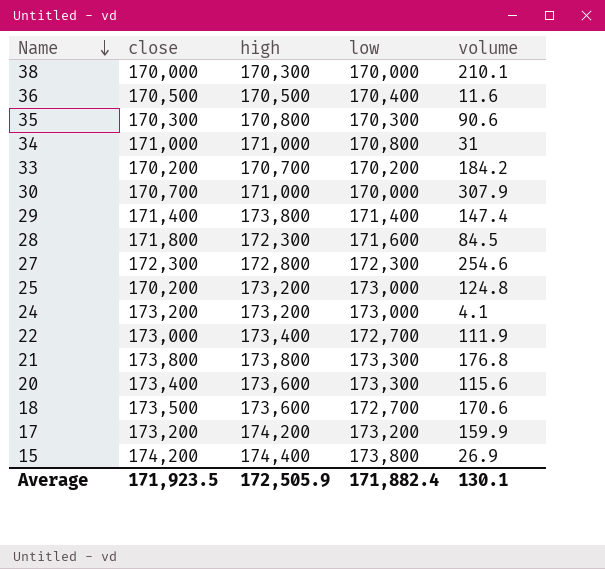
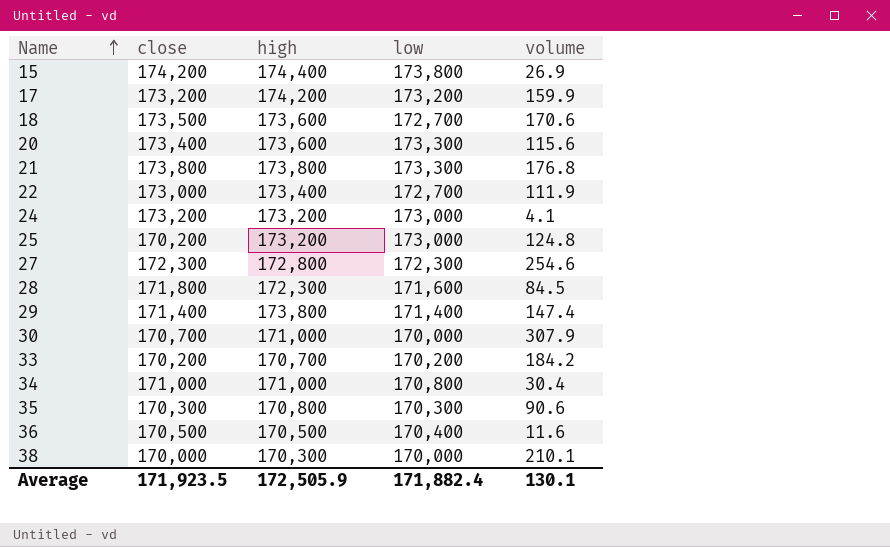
row order: Name descending -> Name ascending
34 | volume: 31 -> 30.4

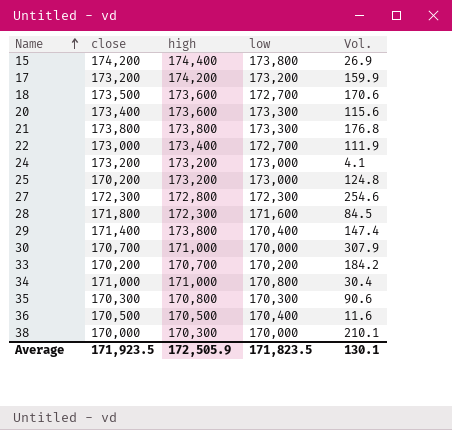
column name: volume -> Vol.
29 | low: 171,400 -> 170,400
Average | low: 171,882.4 -> 171,823.5

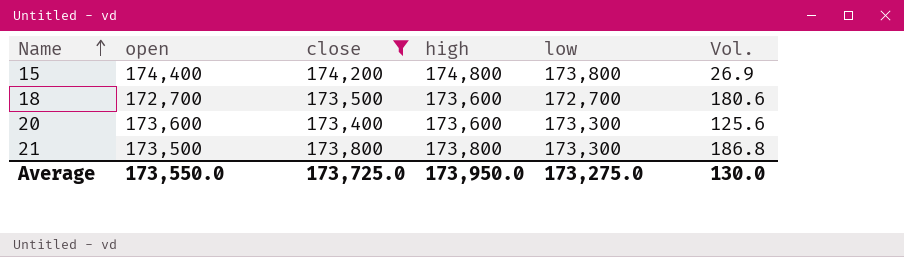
filter: none -> close >= 173,400
column open | position: none -> 2
15 | high: 174,400 -> 174,800
18 | Vol.: 170.6 -> 180.6
20 | Vol.: 115.6 -> 125.6
21 | Vol.: 176.8 -> 186.8
Average | close: 171,923.5 -> 173,725.0
Average | high: 172,505.9 -> 173,950.0
Average | low: 171,823.5 -> 173,275.0
Average | Vol.: 130.1 -> 130.0

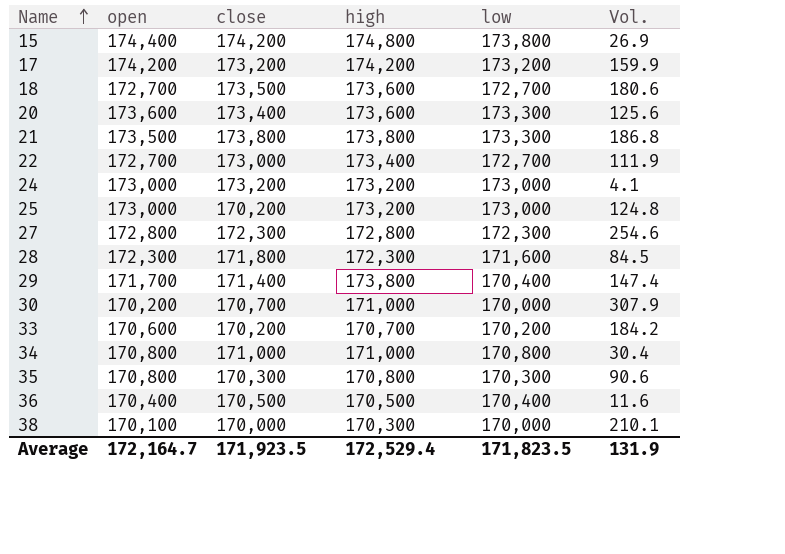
filter: close >= 173,400 -> none
Average | open: 173,550.0 -> 172,164.7
Average | close: 173,725.0 -> 171,923.5
Average | high: 173,950.0 -> 172,529.4
Average | low: 173,275.0 -> 171,823.5
Average | Vol.: 130.0 -> 131.9

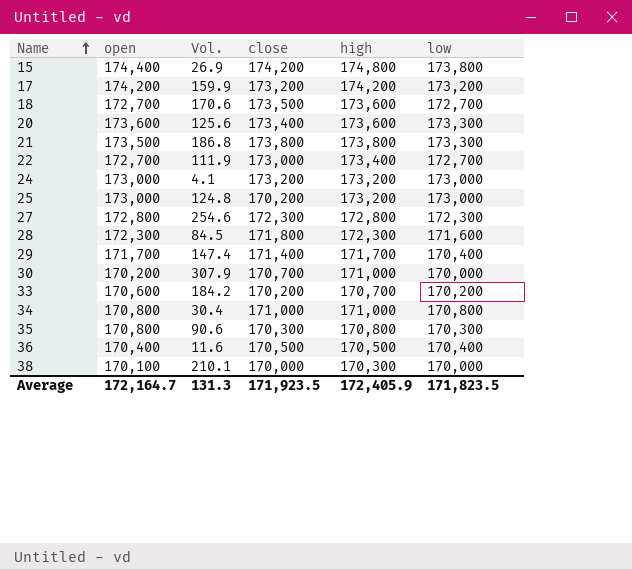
column Vol. | position: 6 -> 3
18 | Vol.: 180.6 -> 170.6
29 | high: 173,800 -> 171,700
Average | Vol.: 131.9 -> 131.3
Average | high: 172,529.4 -> 172,405.9

